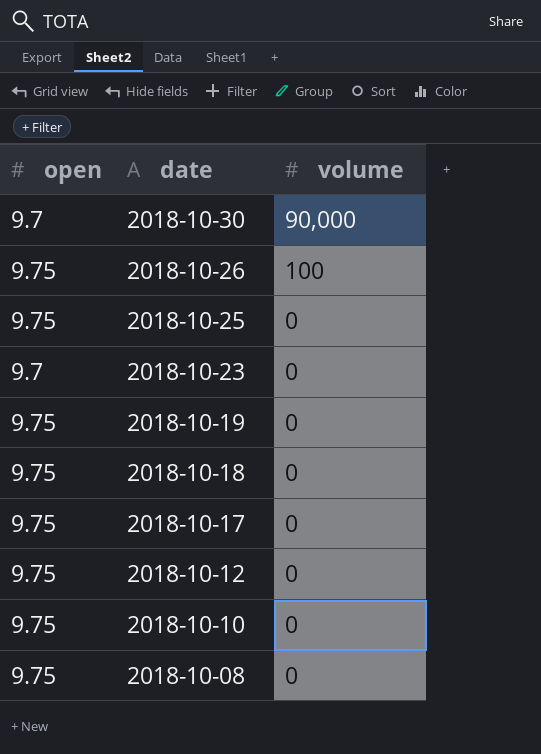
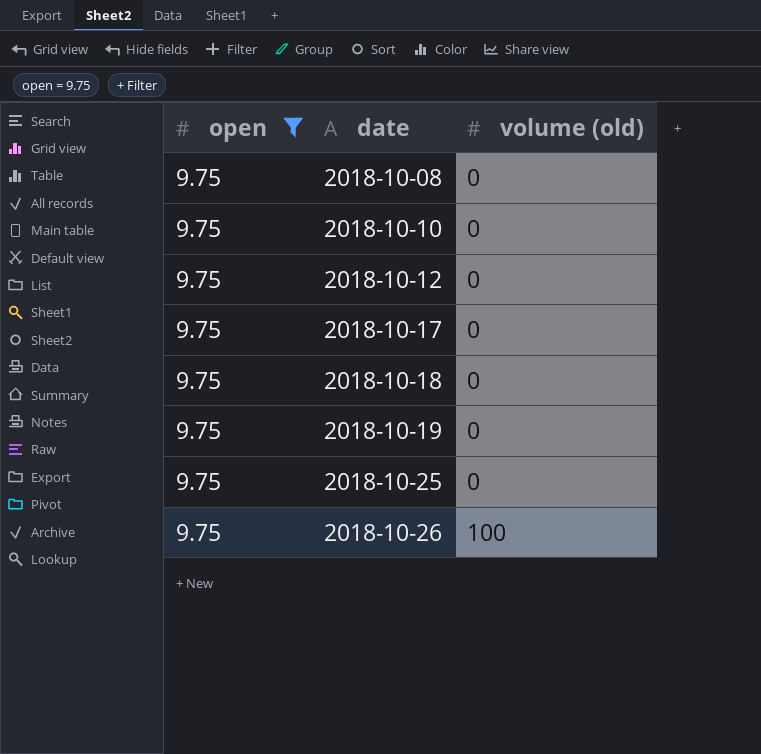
filter: none -> open = 9.75
row order: date descending -> date ascending
column name: volume -> volume (old)

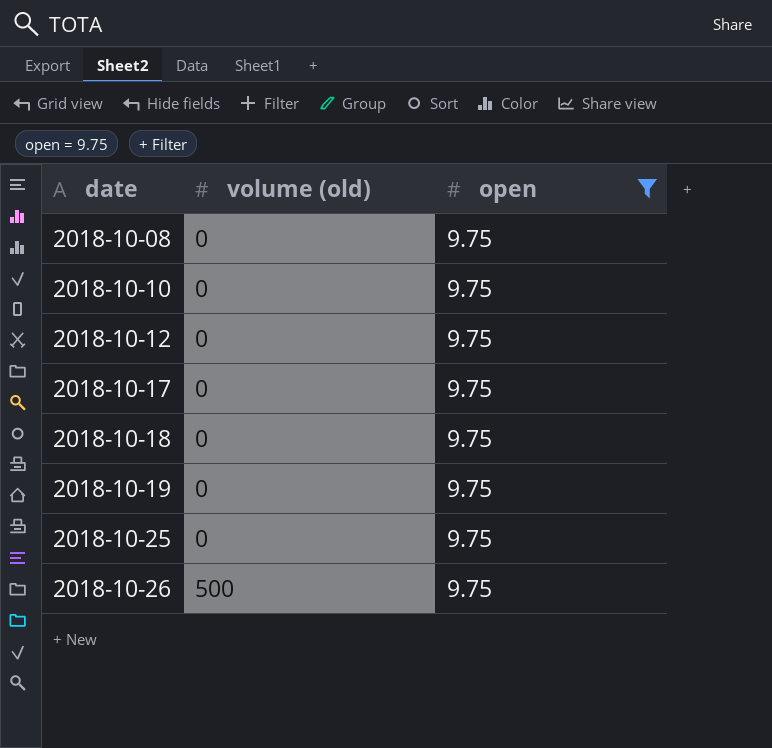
column open | position: 1 -> 3
2018-10-26 | volume (old): 100 -> 500

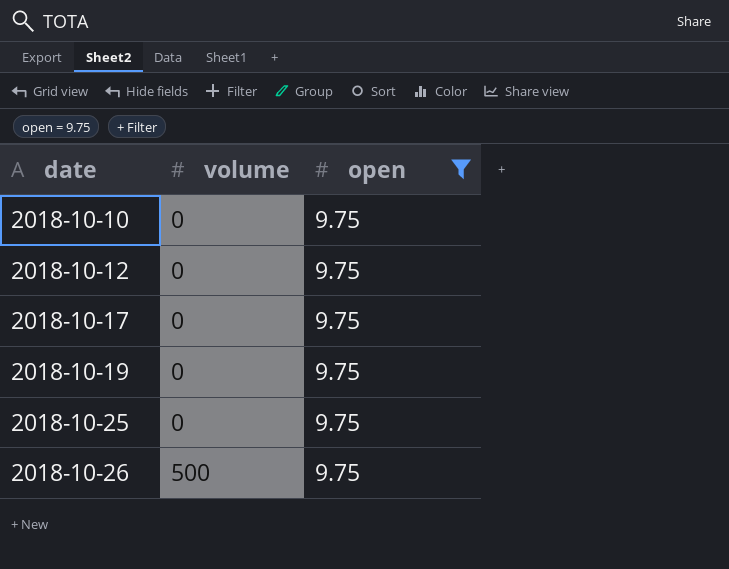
column name: volume (old) -> volume
row 2018-10-08: 0 | 9.75 -> none
row 2018-10-18: 0 | 9.75 -> none

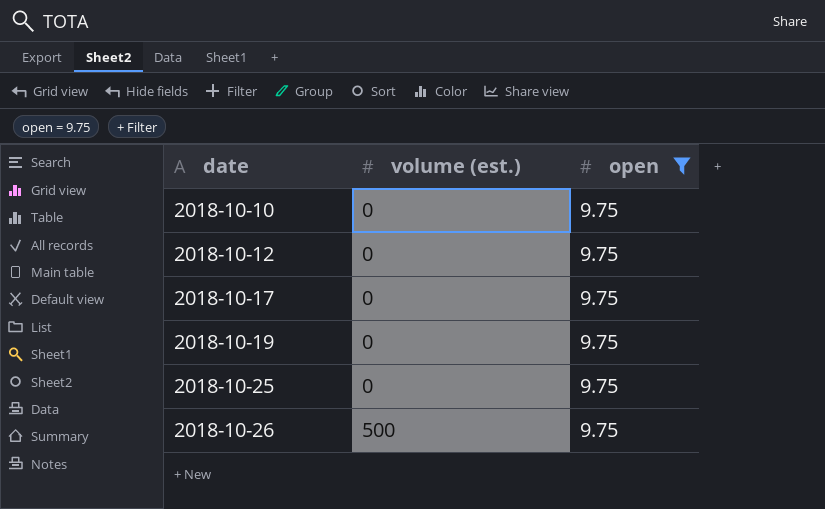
column name: volume -> volume (est.)

